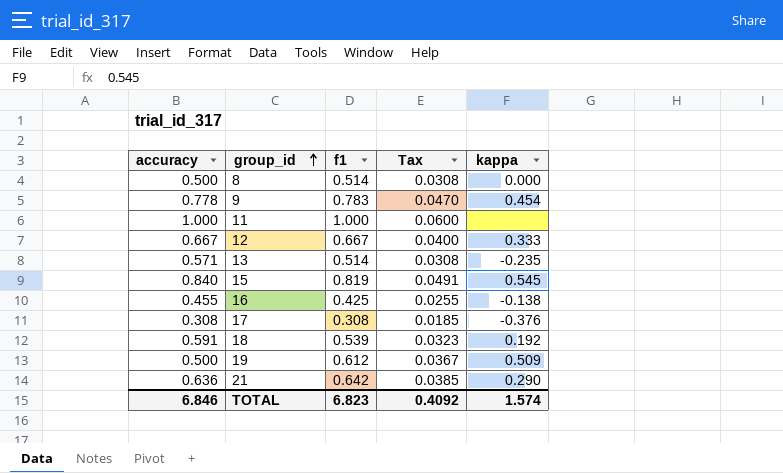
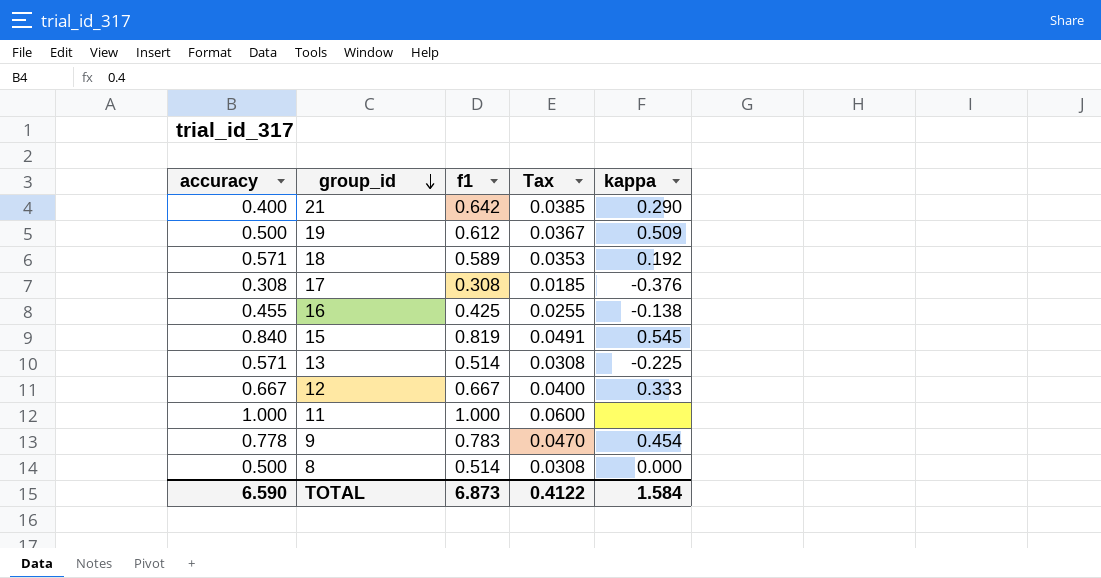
row order: group_id ascending -> group_id descending
21 | accuracy: 0.636 -> 0.400
18 | accuracy: 0.591 -> 0.571
18 | f1: 0.539 -> 0.589
18 | Tax: 0.0323 -> 0.0353
13 | kappa: -0.235 -> -0.225
TOTAL | accuracy: 6.846 -> 6.590
TOTAL | f1: 6.823 -> 6.873
TOTAL | Tax: 0.4092 -> 0.4122
TOTAL | kappa: 1.574 -> 1.584

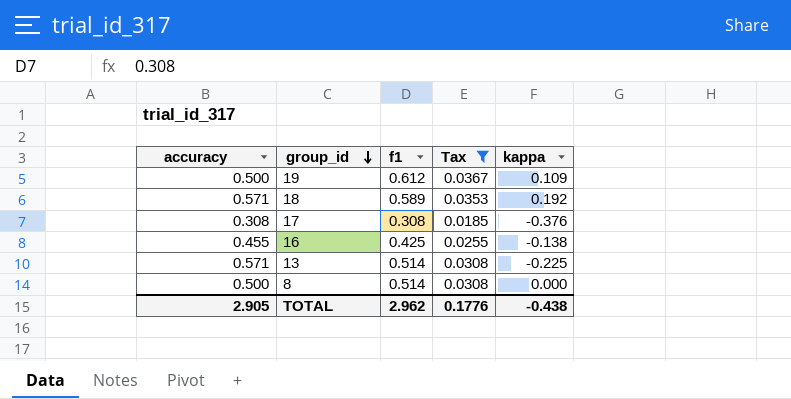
filter: none -> Tax <= 0.0367
19 | kappa: 0.509 -> 0.109
TOTAL | accuracy: 6.590 -> 2.905
TOTAL | f1: 6.873 -> 2.962
TOTAL | Tax: 0.4122 -> 0.1776
TOTAL | kappa: 1.584 -> -0.438

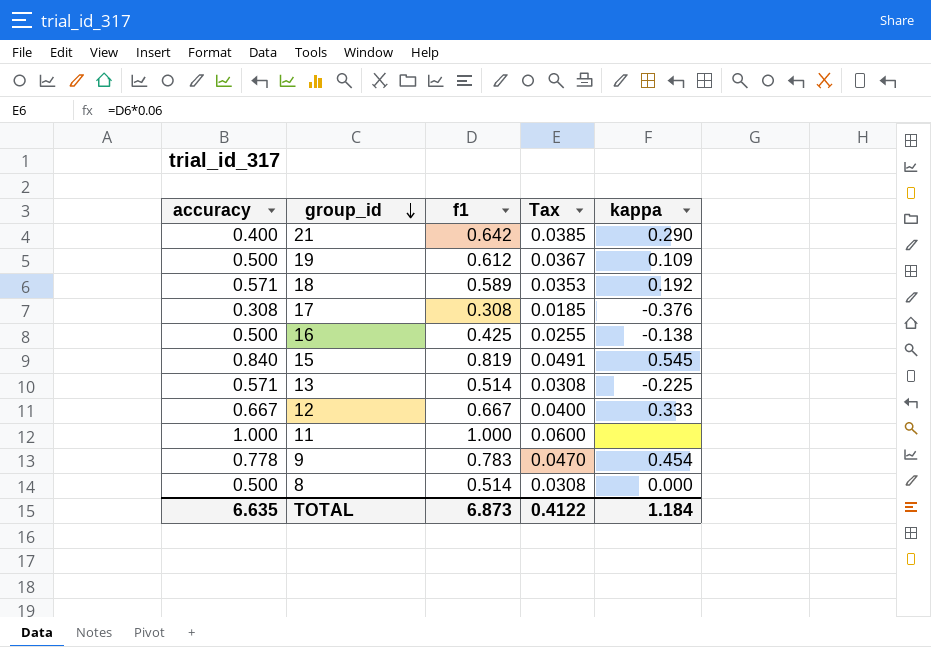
filter: Tax <= 0.0367 -> none
16 | accuracy: 0.455 -> 0.500
TOTAL | accuracy: 2.905 -> 6.635
TOTAL | f1: 2.962 -> 6.873
TOTAL | Tax: 0.1776 -> 0.4122
TOTAL | kappa: -0.438 -> 1.184

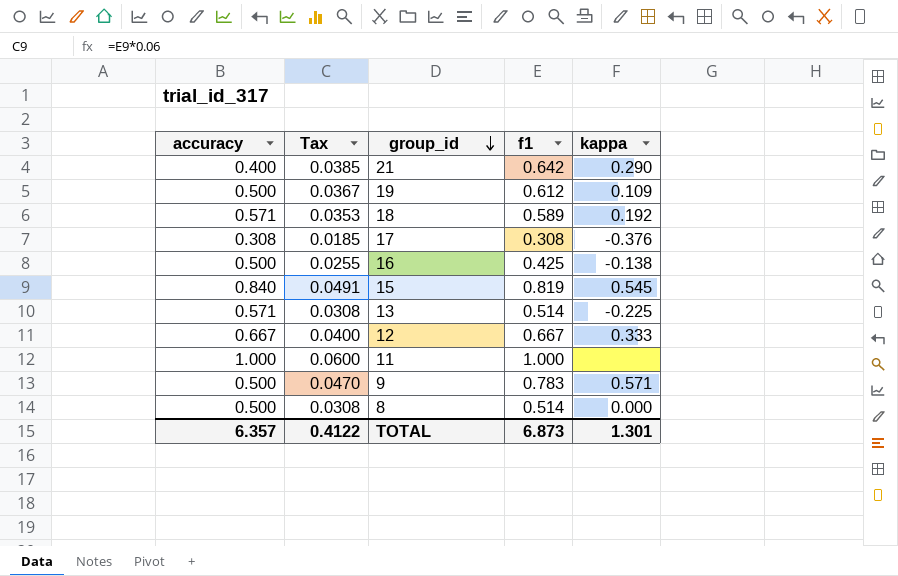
column Tax | position: 4 -> 2
9 | accuracy: 0.778 -> 0.500
9 | kappa: 0.454 -> 0.571
TOTAL | accuracy: 6.635 -> 6.357
TOTAL | kappa: 1.184 -> 1.301

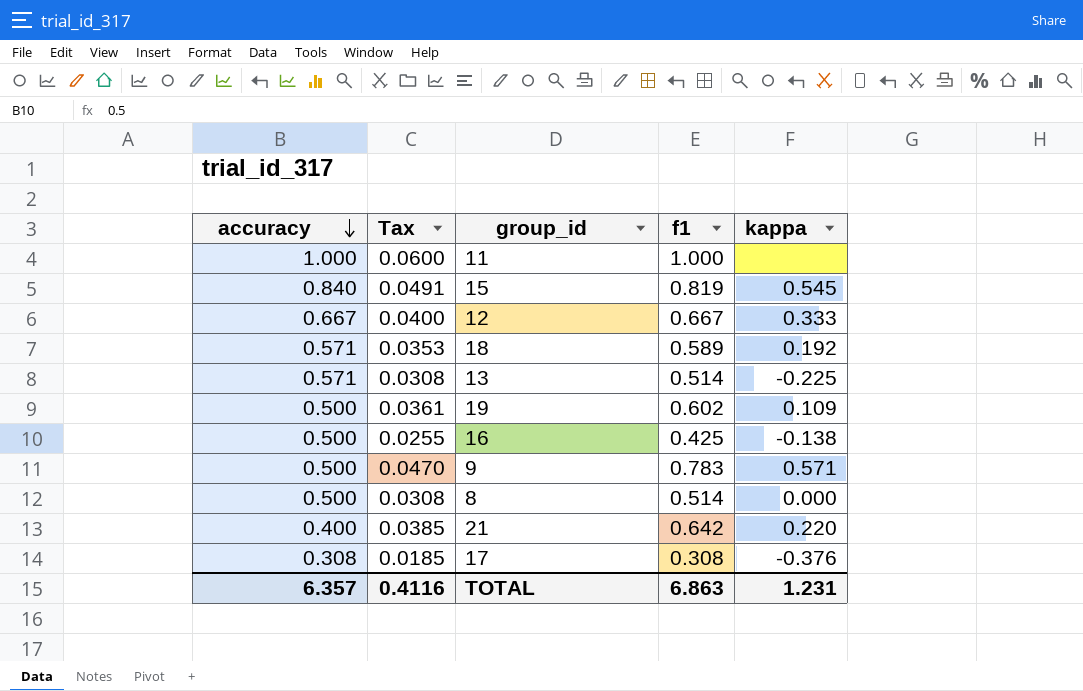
row order: group_id descending -> accuracy descending
19 | Tax: 0.0367 -> 0.0361
19 | f1: 0.612 -> 0.602
21 | kappa: 0.290 -> 0.220
TOTAL | Tax: 0.4122 -> 0.4116
TOTAL | f1: 6.873 -> 6.863
TOTAL | kappa: 1.301 -> 1.231

